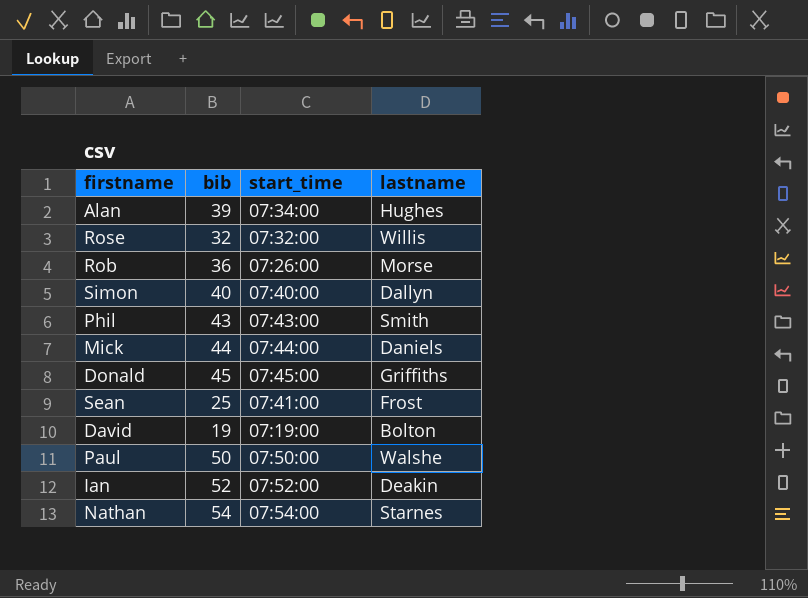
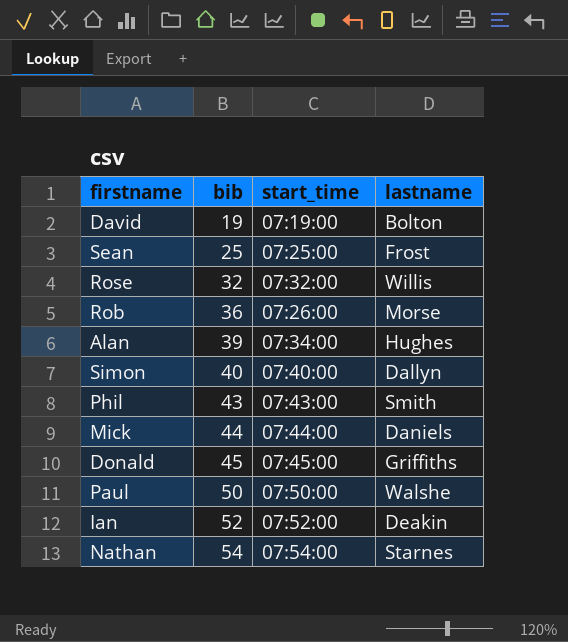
row order: none -> bib ascending
Sean | start_time: 07:41:00 -> 07:25:00

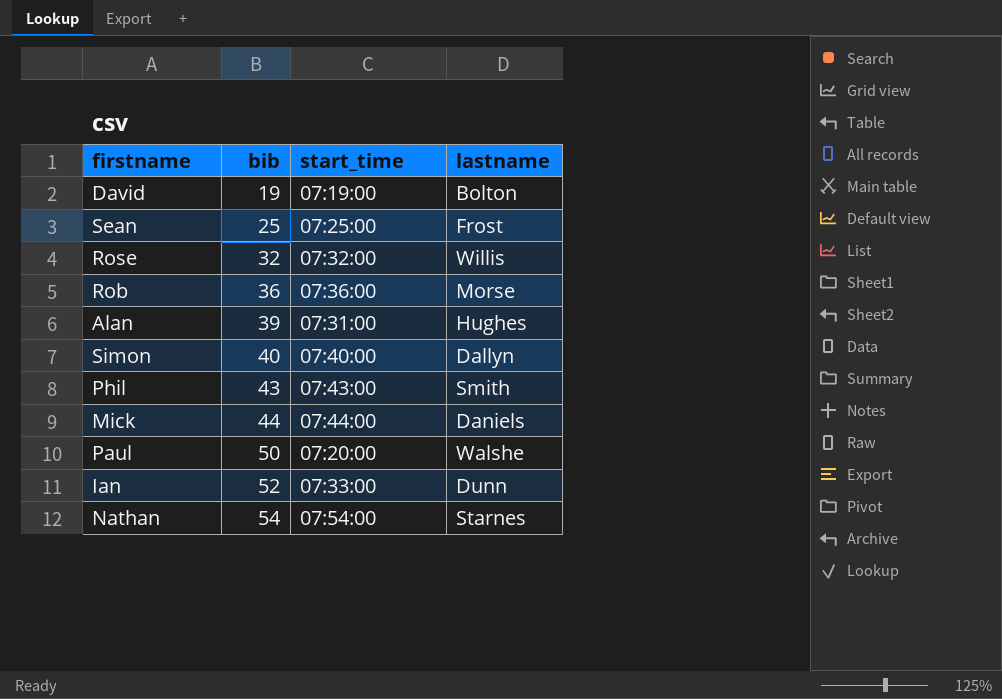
row Donald: 45 | 07:45:00 | Griffiths -> none
Rob | start_time: 07:26:00 -> 07:36:00
Alan | start_time: 07:34:00 -> 07:31:00
Paul | start_time: 07:50:00 -> 07:20:00
Ian | start_time: 07:52:00 -> 07:33:00
Ian | lastname: Deakin -> Dunn

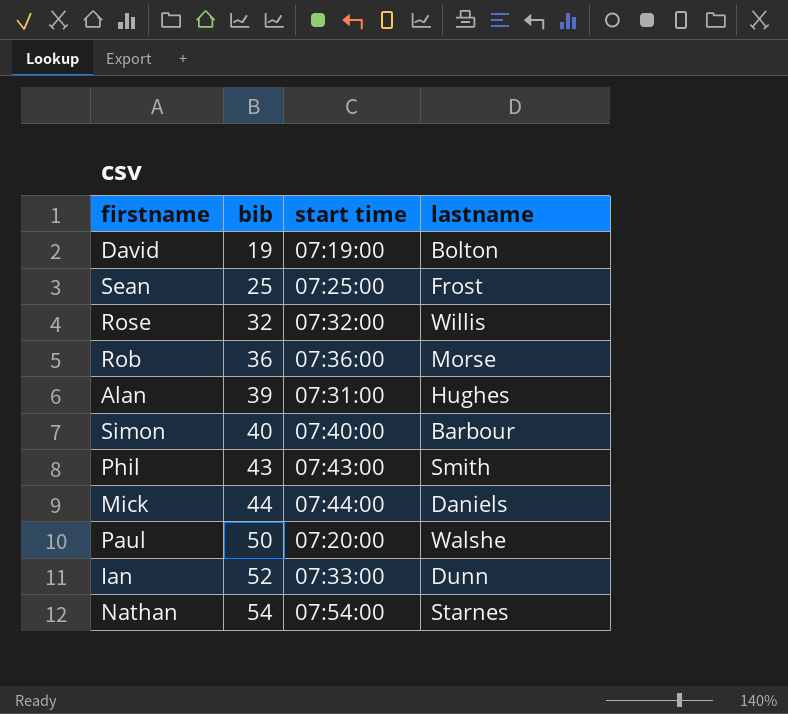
column name: start_time -> start time
Simon | lastname: Dallyn -> Barbour

